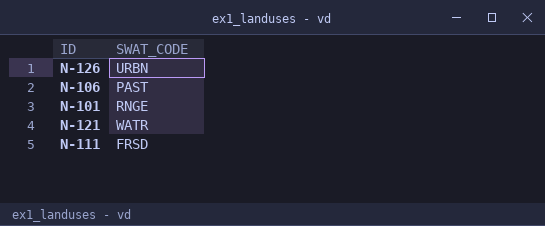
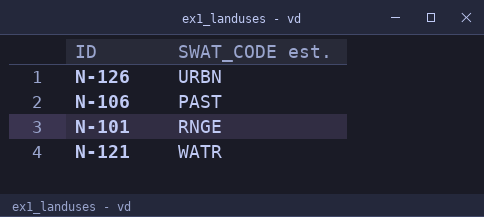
column name: SWAT_CODE -> SWAT_CODE est.
row N-111: FRSD -> none

